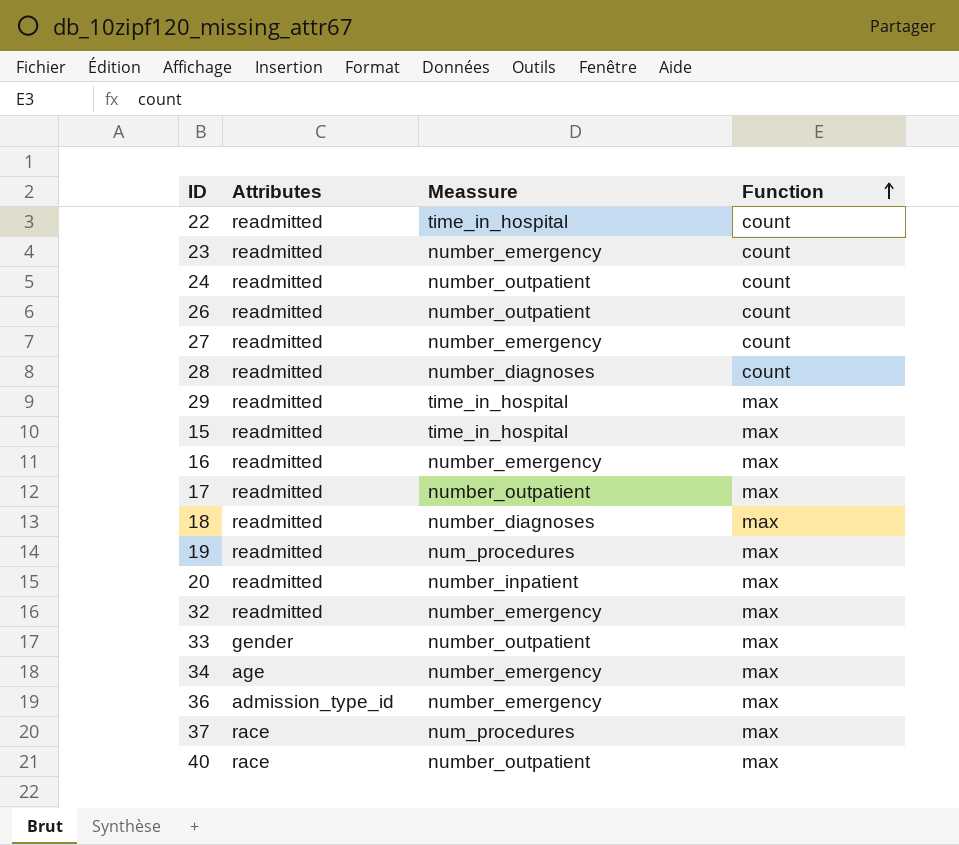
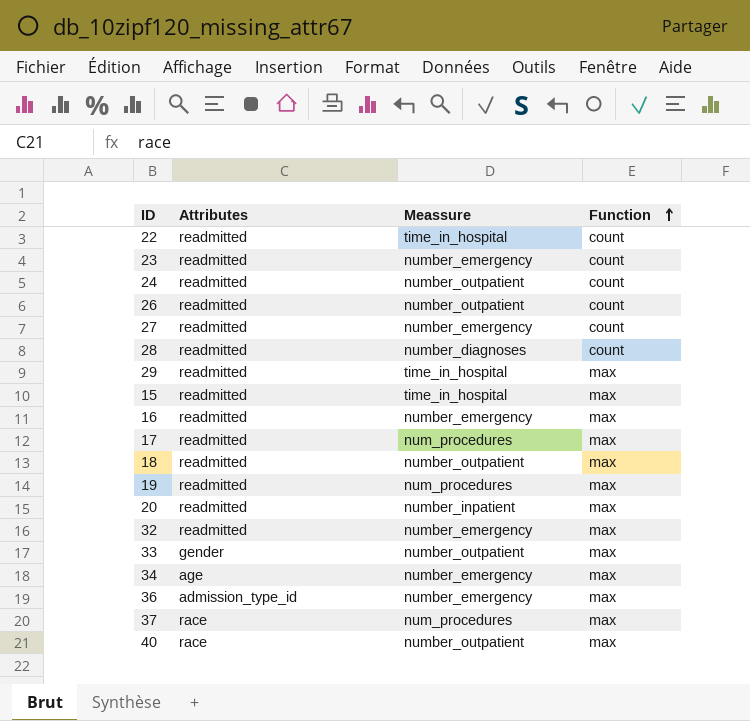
17 | Meassure: number_outpatient -> num_procedures
18 | Meassure: number_diagnoses -> number_outpatient

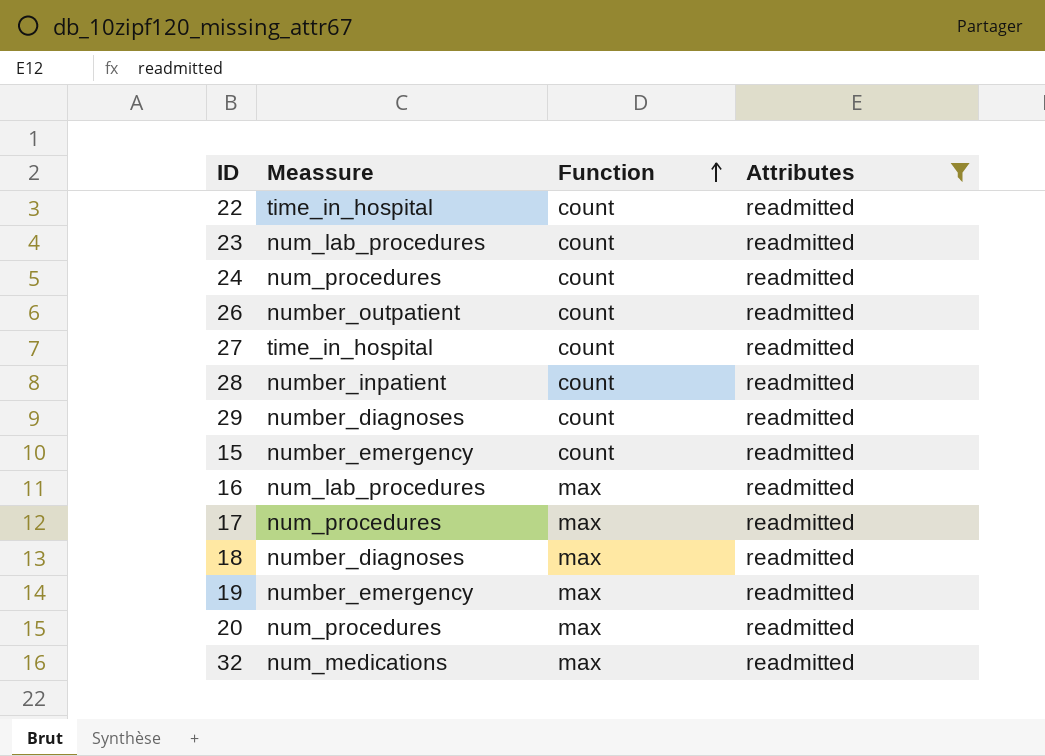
filter: none -> Attributes = readmitted
column Attributes | position: 2 -> 4
23 | Meassure: number_emergency -> num_lab_procedures
24 | Meassure: number_outpatient -> num_procedures
27 | Meassure: number_emergency -> time_in_hospital
28 | Meassure: number_diagnoses -> number_inpatient
29 | Meassure: time_in_hospital -> number_diagnoses
29 | Function: max -> count
15 | Meassure: time_in_hospital -> number_emergency
15 | Function: max -> count
16 | Meassure: number_emergency -> num_lab_procedures
18 | Meassure: number_outpatient -> number_diagnoses
19 | Meassure: num_procedures -> number_emergency
20 | Meassure: number_inpatient -> num_procedures
32 | Meassure: number_emergency -> num_medications

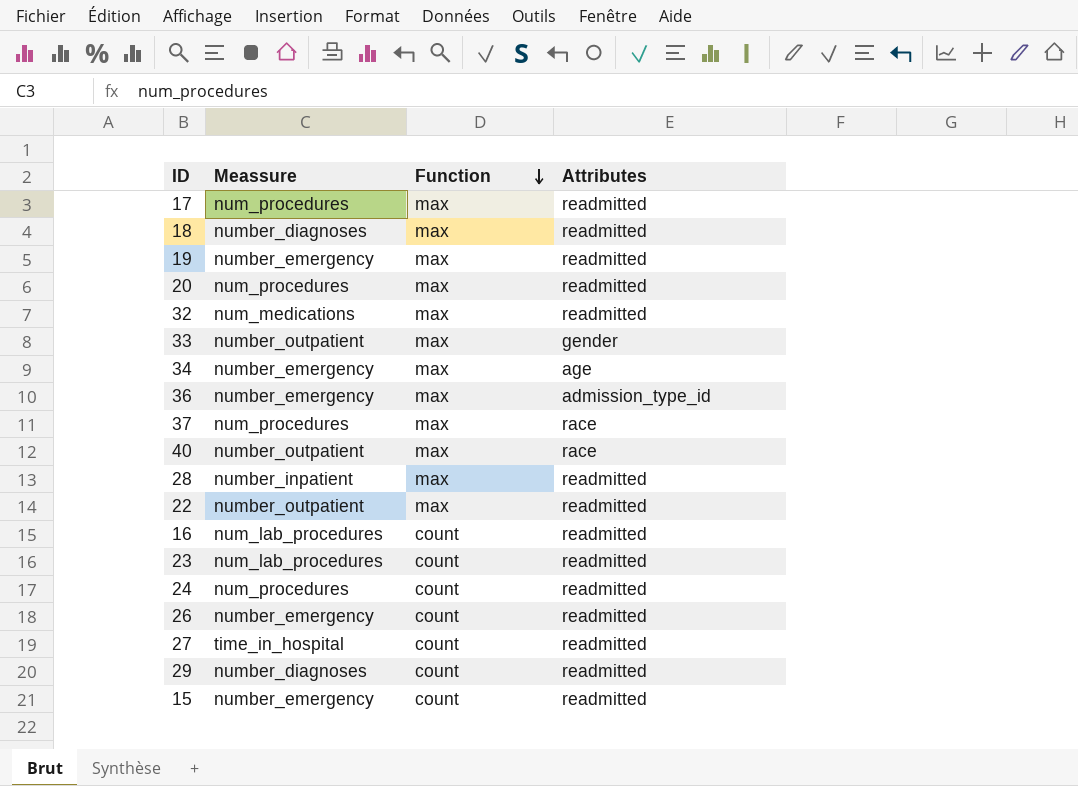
filter: Attributes = readmitted -> none
row order: Function ascending -> Function descending
28 | Function: count -> max
22 | Meassure: time_in_hospital -> number_outpatient
22 | Function: count -> max
16 | Function: max -> count
26 | Meassure: number_outpatient -> number_emergency

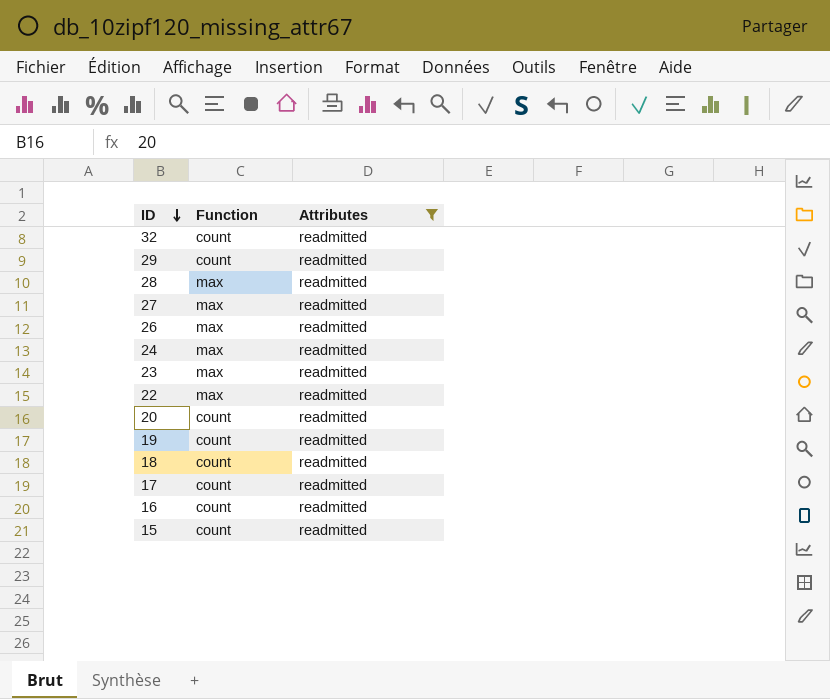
filter: none -> Attributes = readmitted
row order: Function descending -> ID descending
column Meassure | position: 2 -> none
32 | Function: max -> count
27 | Function: count -> max
26 | Function: count -> max
24 | Function: count -> max
23 | Function: count -> max
20 | Function: max -> count
19 | Function: max -> count
18 | Function: max -> count
17 | Function: max -> count

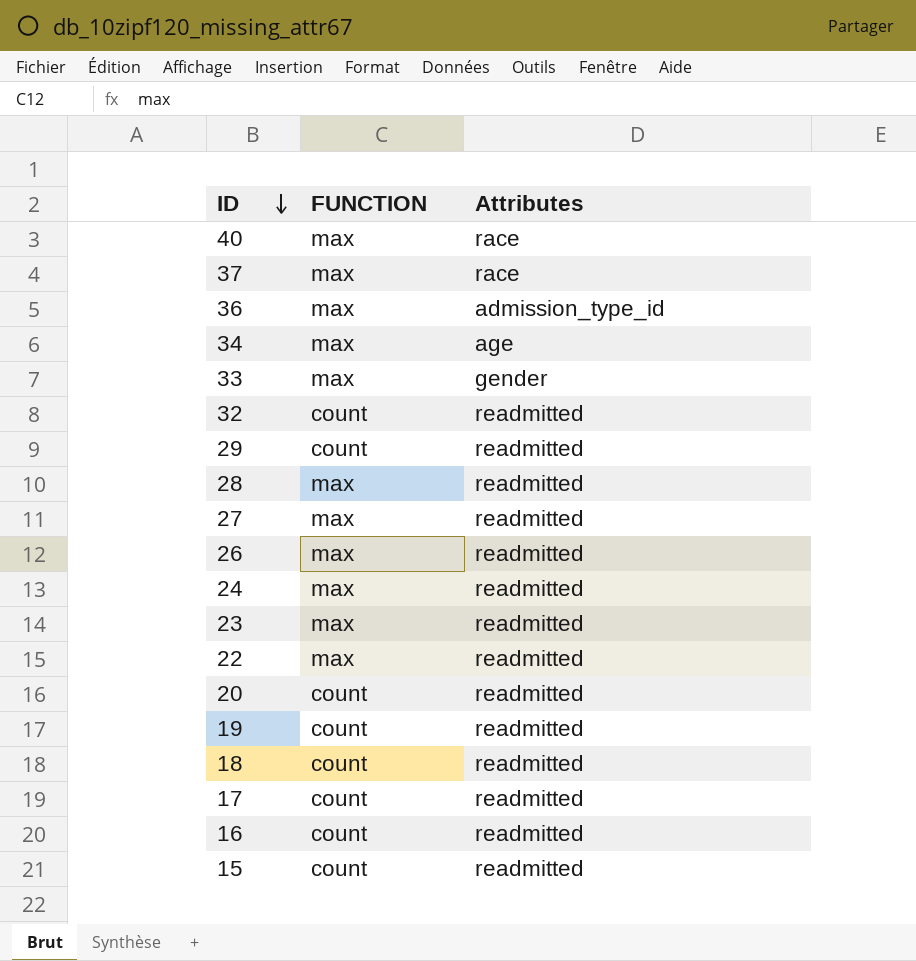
filter: Attributes = readmitted -> none
column name: Function -> FUNCTION

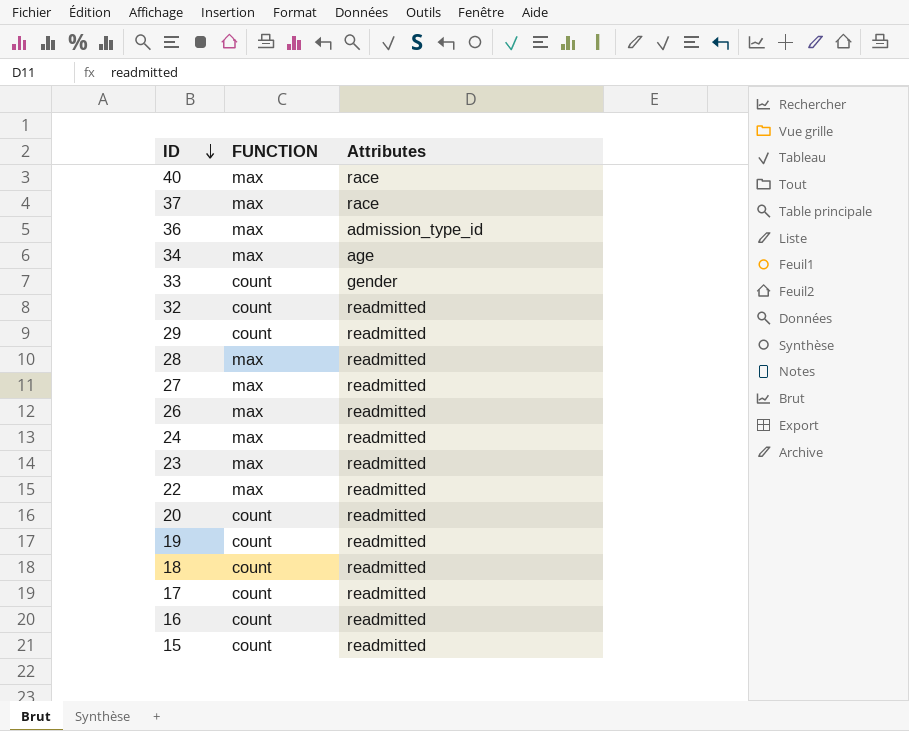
33 | FUNCTION: max -> count

